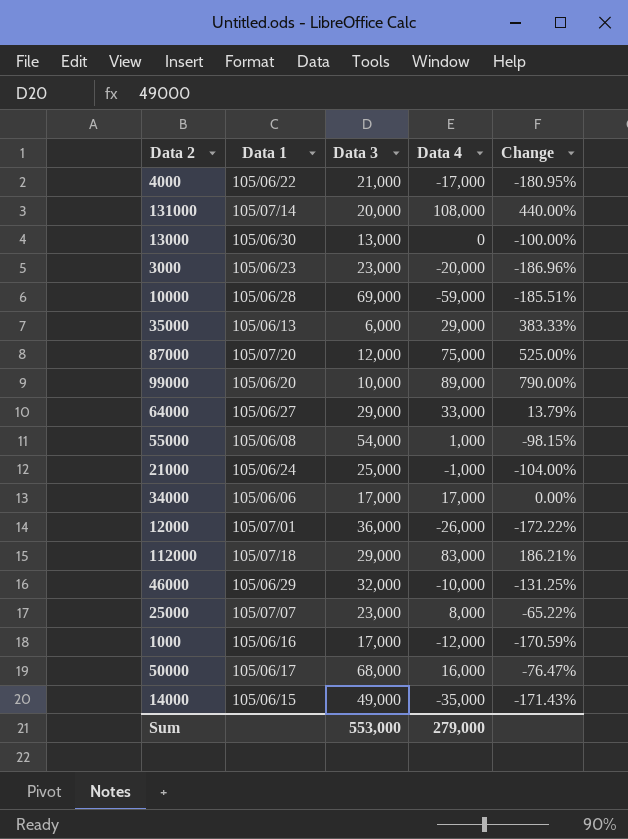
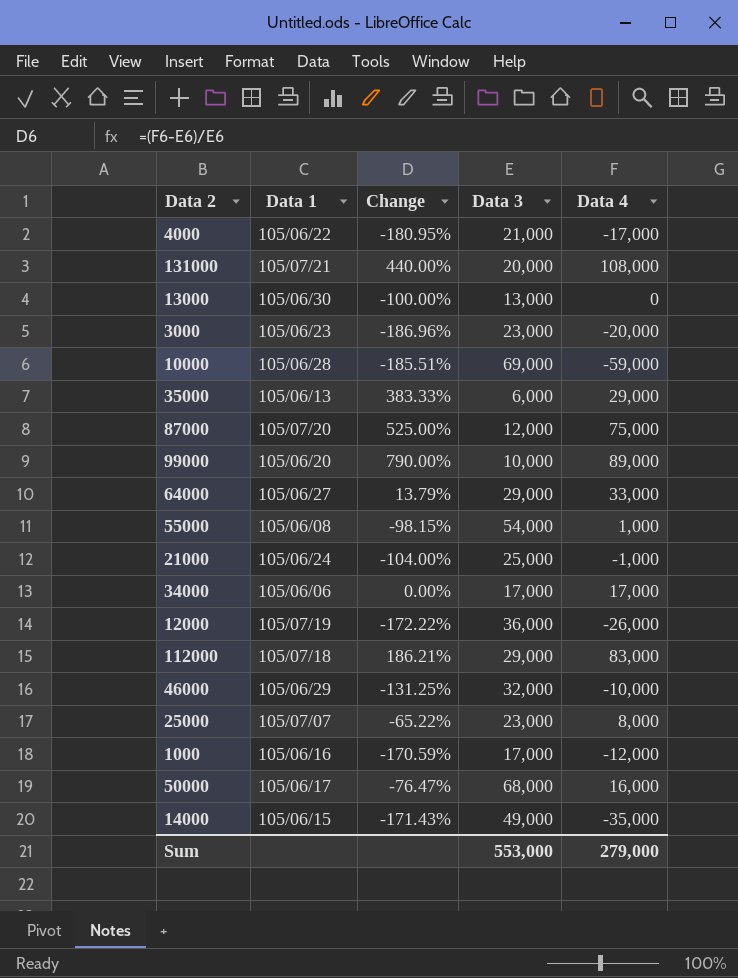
column Change | position: 5 -> 3
131000 | Data 1: 105/07/14 -> 105/07/21
12000 | Data 1: 105/07/01 -> 105/07/19

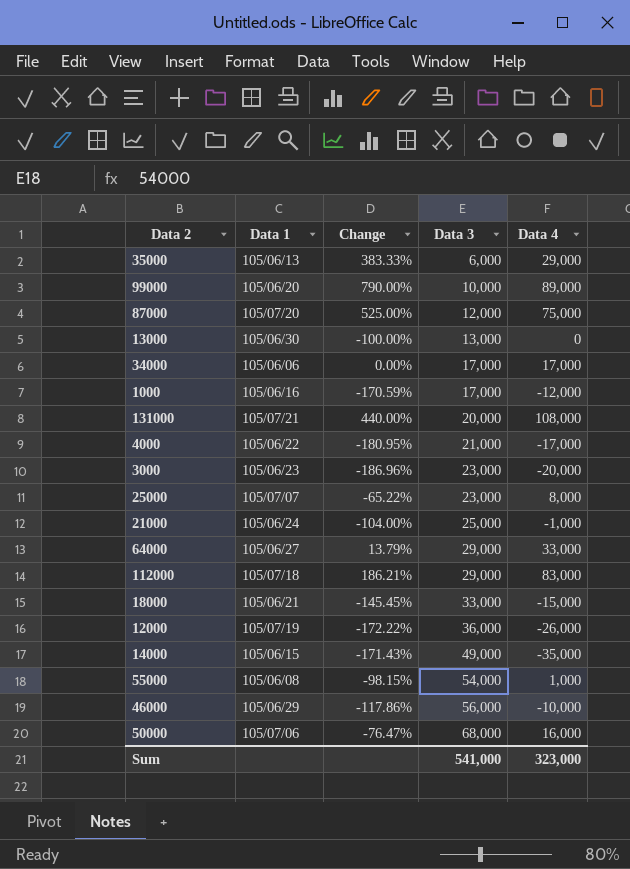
row order: none -> Data 3 ascending
row 10000: 105/06/28 | -185.51% | 69,000 | -59,000 -> none
row 18000: none -> 105/06/21 | -145.45% | 33,000 | -15,000
46000 | Change: -131.25% -> -117.86%
46000 | Data 3: 32,000 -> 56,000
50000 | Data 1: 105/06/17 -> 105/07/06
Sum | Data 3: 553,000 -> 541,000
Sum | Data 4: 279,000 -> 323,000

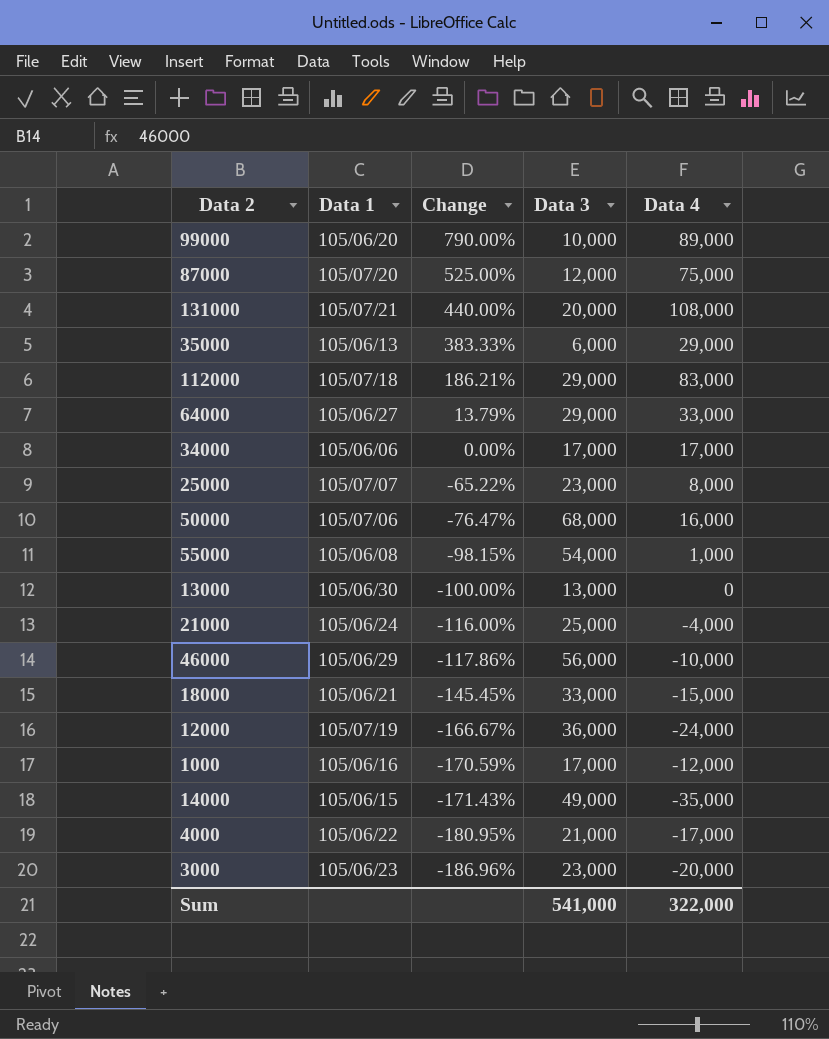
row order: Data 3 ascending -> Change descending
21000 | Change: -104.00% -> -116.00%
21000 | Data 4: -1,000 -> -4,000
12000 | Change: -172.22% -> -166.67%
12000 | Data 4: -26,000 -> -24,000
Sum | Data 4: 323,000 -> 322,000

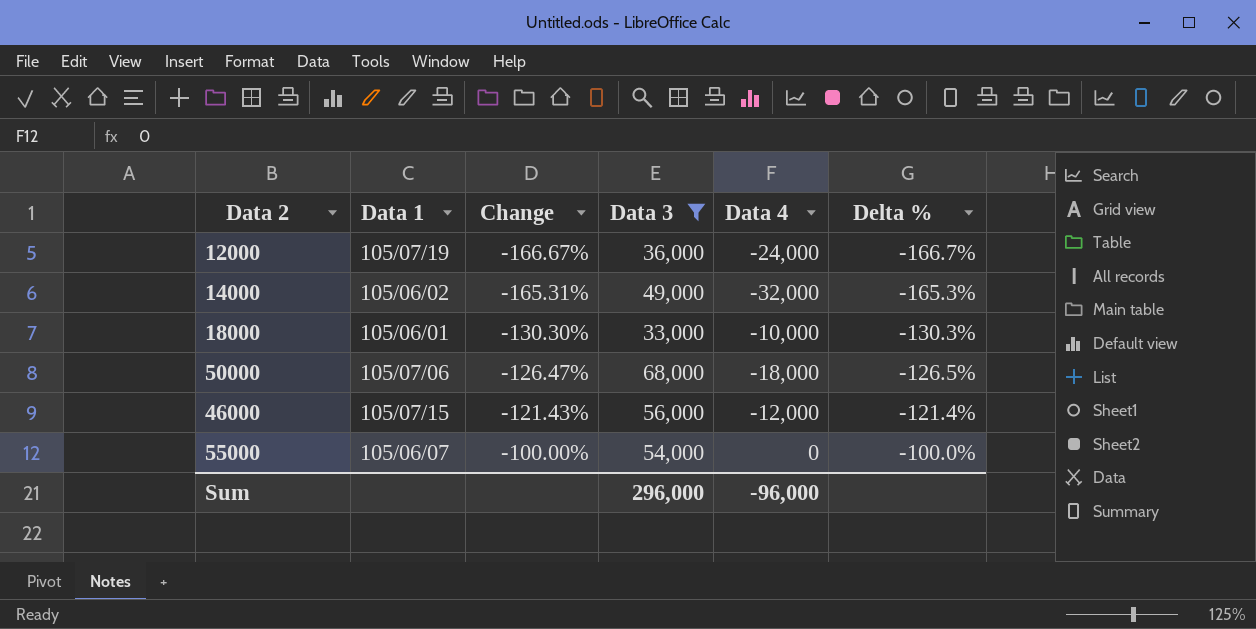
filter: none -> Data 3 >= 33,000
row order: Change descending -> Change ascending
column Delta % | formula: none -> ([Data 4] - [Data 3]) / [Data 3]
14000 | Data 1: 105/06/15 -> 105/06/02
14000 | Change: -171.43% -> -165.31%
14000 | Data 4: -35,000 -> -32,000
18000 | Data 1: 105/06/21 -> 105/06/01
18000 | Change: -145.45% -> -130.30%
18000 | Data 4: -15,000 -> -10,000
50000 | Change: -76.47% -> -126.47%
50000 | Data 4: 16,000 -> -18,000
46000 | Data 1: 105/06/29 -> 105/07/15
46000 | Change: -117.86% -> -121.43%
46000 | Data 4: -10,000 -> -12,000
55000 | Data 1: 105/06/08 -> 105/06/07
55000 | Change: -98.15% -> -100.00%
55000 | Data 4: 1,000 -> 0
Sum | Data 3: 541,000 -> 296,000
Sum | Data 4: 322,000 -> -96,000

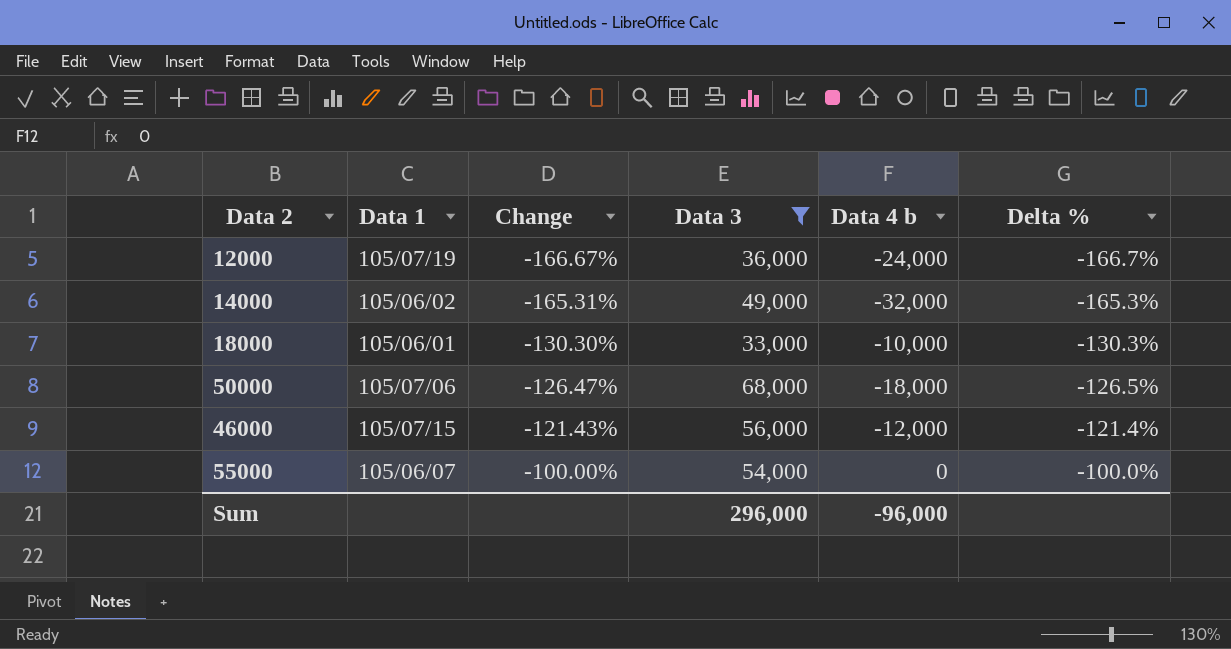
column name: Data 4 -> Data 4 b

